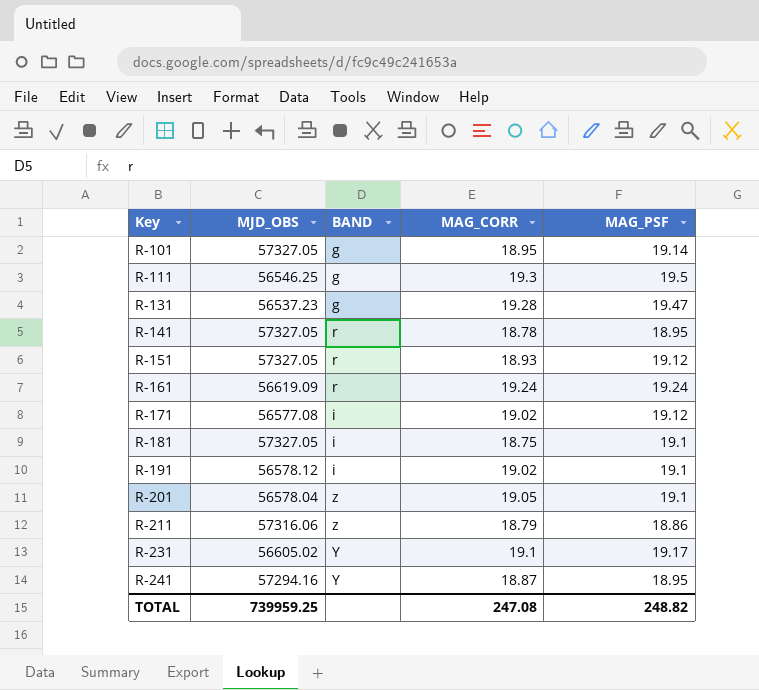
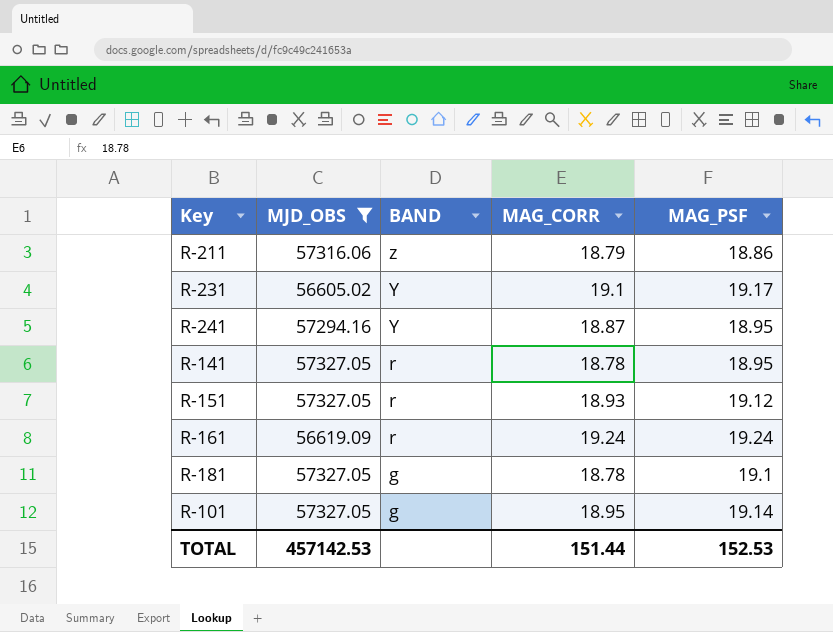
filter: none -> MJD_OBS >= 56605.02
row order: Key ascending -> BAND descending
R-181 | BAND: i -> g
R-181 | MAG_CORR: 18.75 -> 18.78
TOTAL | MJD_OBS: 739959.25 -> 457142.53
TOTAL | MAG_CORR: 247.08 -> 151.44
TOTAL | MAG_PSF: 248.82 -> 152.53

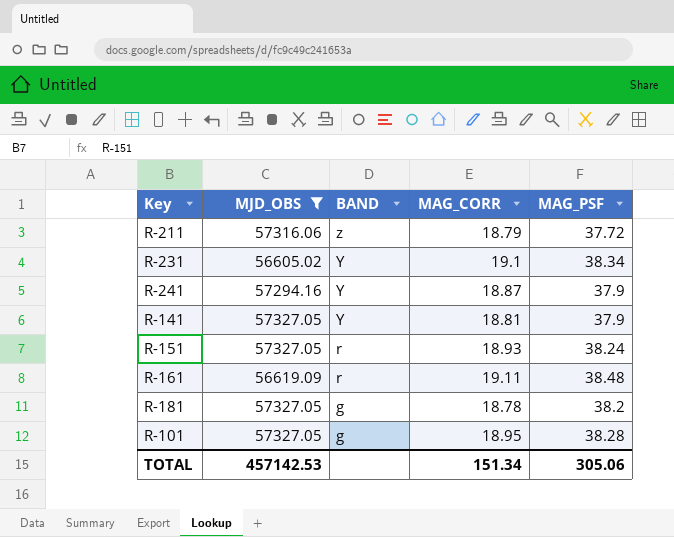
R-211 | MAG_PSF: 18.86 -> 37.72
R-231 | MAG_PSF: 19.17 -> 38.34
R-241 | MAG_PSF: 18.95 -> 37.9
R-141 | BAND: r -> Y
R-141 | MAG_CORR: 18.78 -> 18.81
R-141 | MAG_PSF: 18.95 -> 37.9
R-151 | MAG_PSF: 19.12 -> 38.24
R-161 | MAG_CORR: 19.24 -> 19.11
R-161 | MAG_PSF: 19.24 -> 38.48
R-181 | MAG_PSF: 19.1 -> 38.2
R-101 | MAG_PSF: 19.14 -> 38.28
TOTAL | MAG_CORR: 151.44 -> 151.34
TOTAL | MAG_PSF: 152.53 -> 305.06

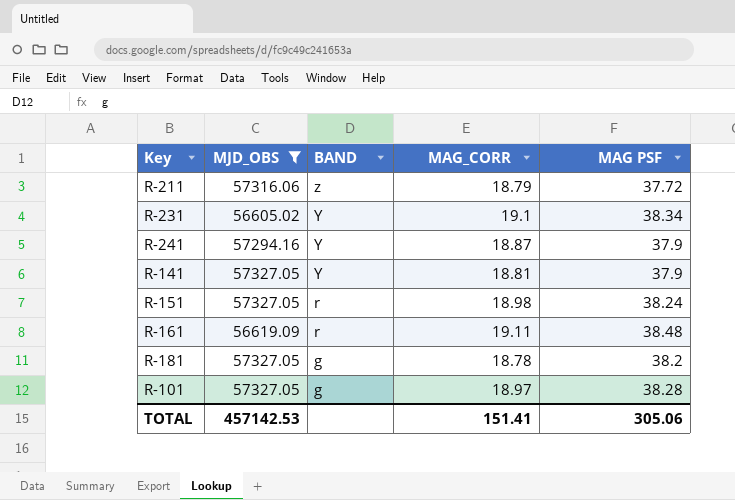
column name: MAG_PSF -> MAG PSF
R-151 | MAG_CORR: 18.93 -> 18.98
R-101 | MAG_CORR: 18.95 -> 18.97
TOTAL | MAG_CORR: 151.34 -> 151.41

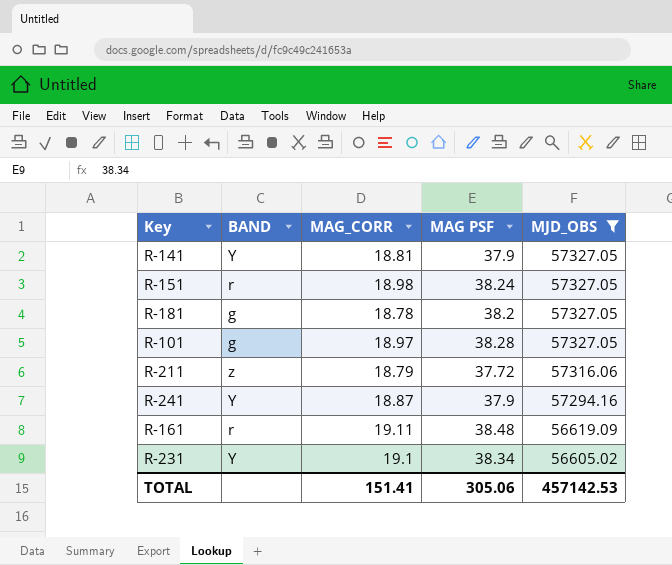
row order: BAND descending -> MJD_OBS descending
column MJD_OBS | position: 2 -> 5

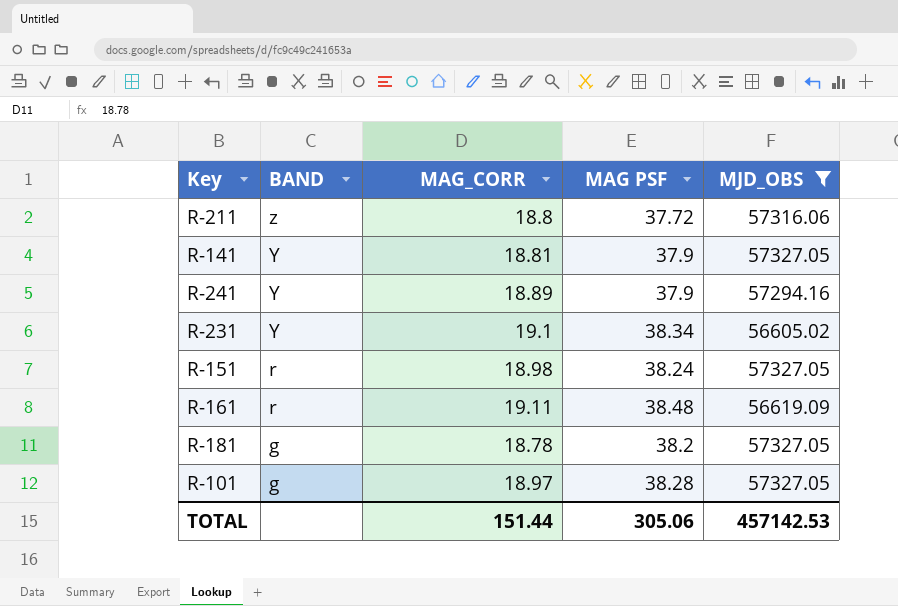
row order: MJD_OBS descending -> BAND descending
R-211 | MAG_CORR: 18.79 -> 18.8
R-241 | MAG_CORR: 18.87 -> 18.89
TOTAL | MAG_CORR: 151.41 -> 151.44

